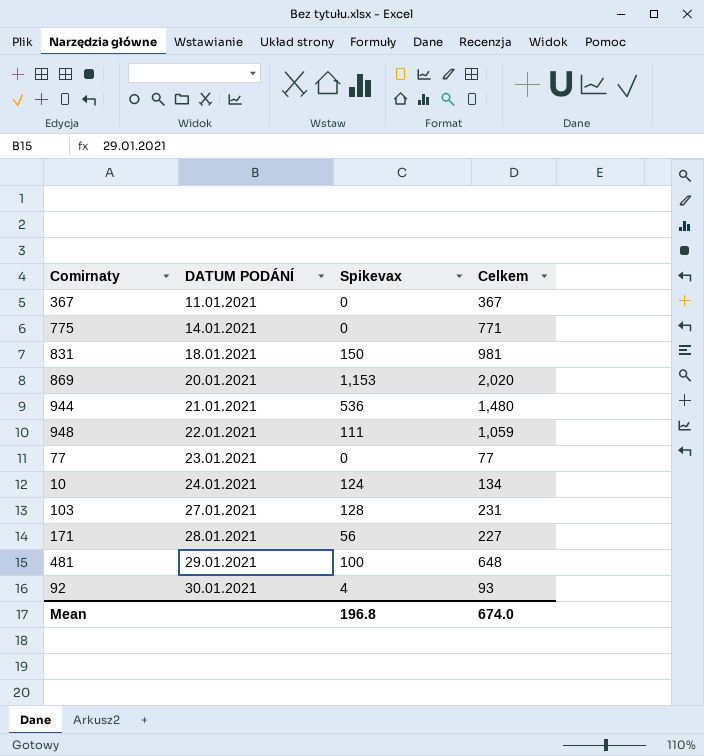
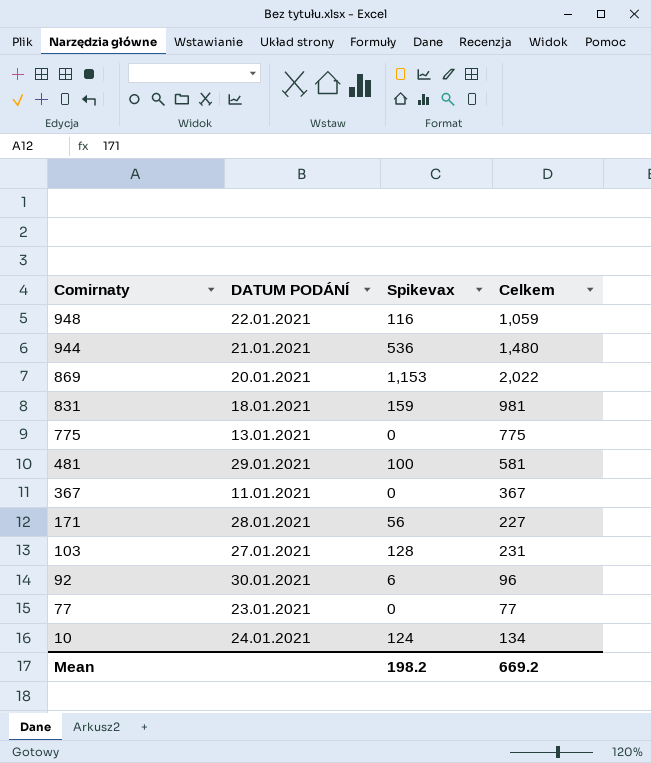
row order: DATUM PODÁNÍ ascending -> Comirnaty descending
948 | Spikevax: 111 -> 116
869 | Celkem: 2,020 -> 2,022
831 | Spikevax: 150 -> 159
775 | DATUM PODÁNÍ: 14.01.2021 -> 13.01.2021
775 | Celkem: 771 -> 775
481 | Celkem: 648 -> 581
92 | Spikevax: 4 -> 6
92 | Celkem: 93 -> 96
Mean | Spikevax: 196.8 -> 198.2
Mean | Celkem: 674.0 -> 669.2

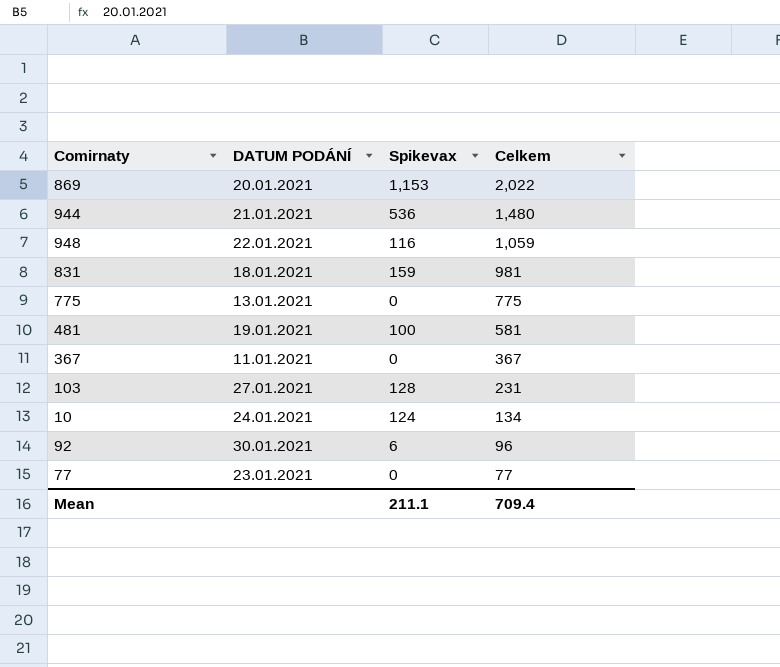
row order: Comirnaty descending -> Celkem descending
row 171: 28.01.2021 | 56 | 227 -> none
481 | DATUM PODÁNÍ: 29.01.2021 -> 19.01.2021
Mean | Spikevax: 198.2 -> 211.1
Mean | Celkem: 669.2 -> 709.4

